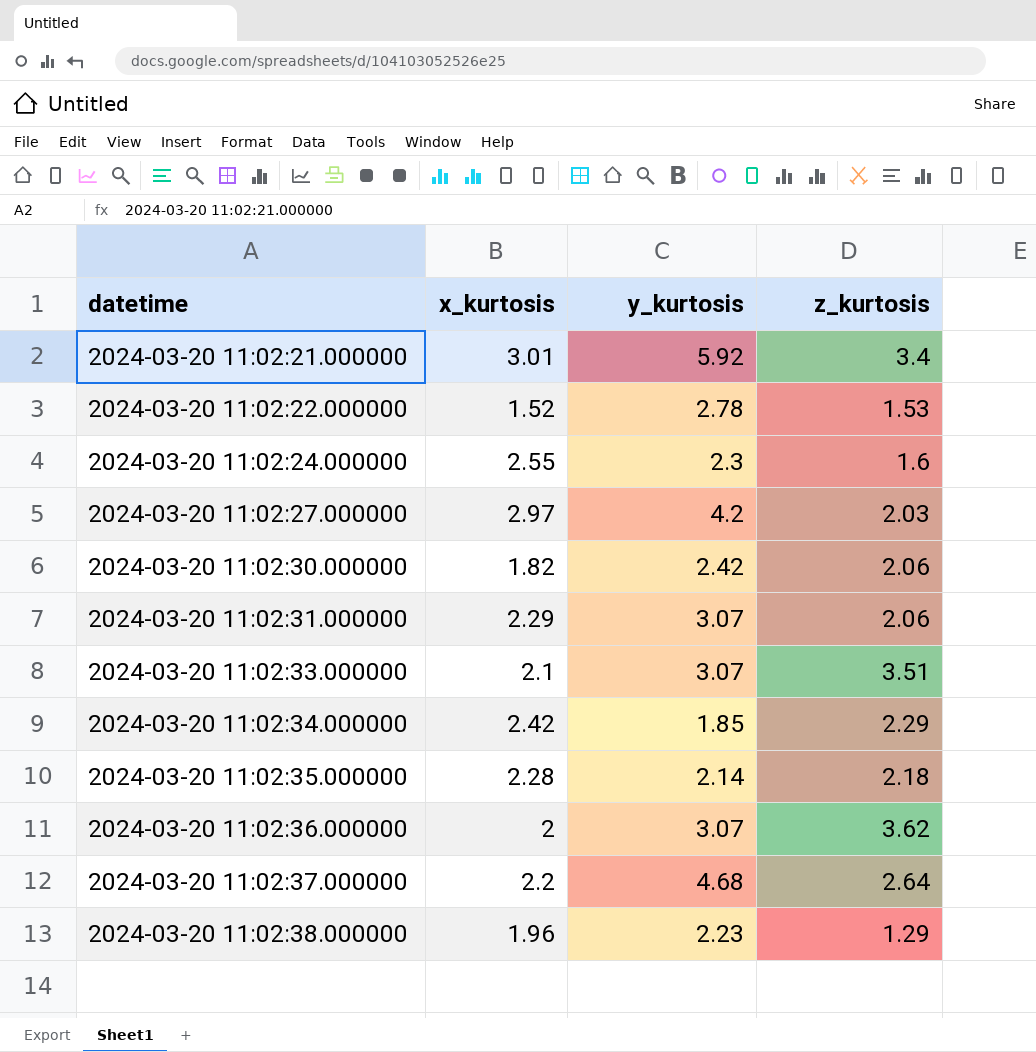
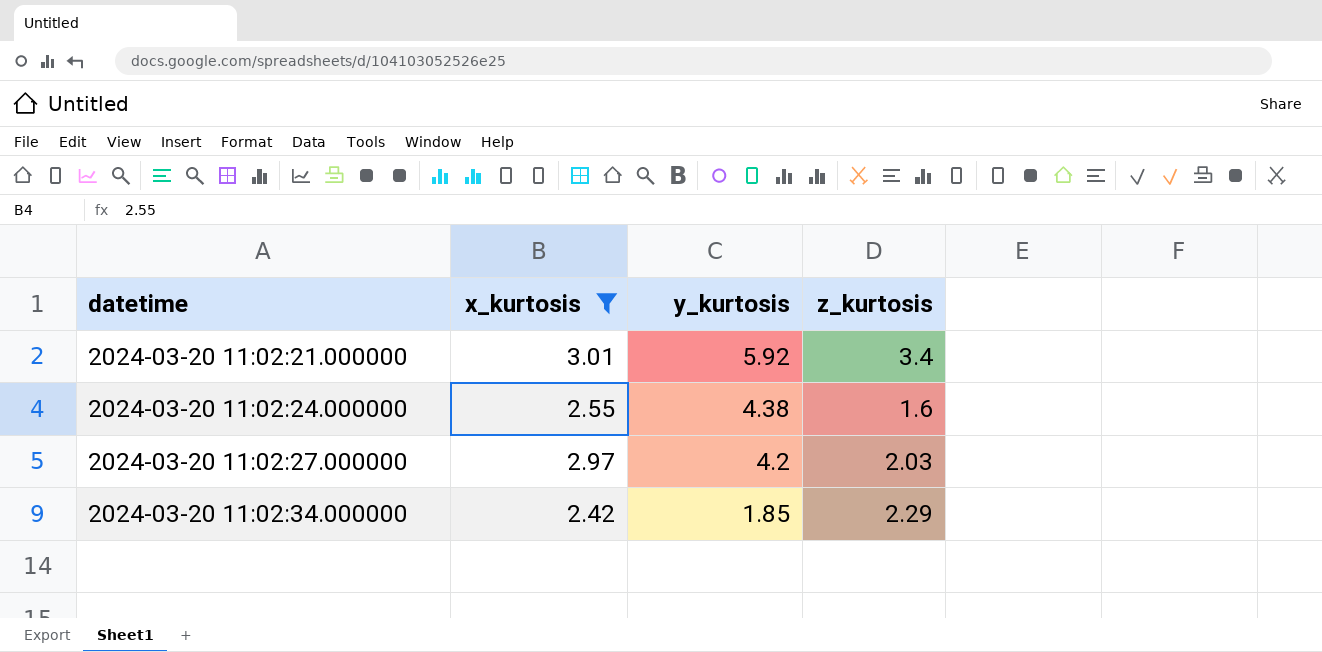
filter: none -> x_kurtosis >= 2.42
2024-03-20 11:02:24.000000 | y_kurtosis: 2.3 -> 4.38

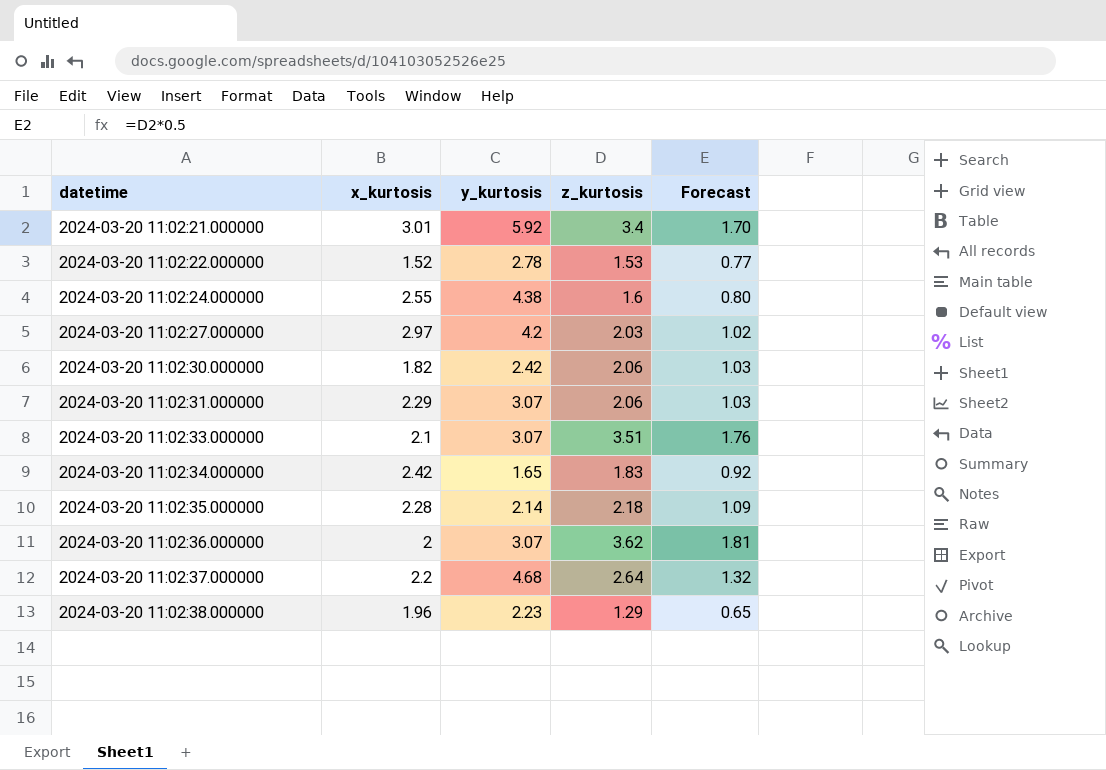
filter: x_kurtosis >= 2.42 -> none
column Forecast | formula: none -> [z_kurtosis] * 0.5
2024-03-20 11:02:34.000000 | y_kurtosis: 1.85 -> 1.65
2024-03-20 11:02:34.000000 | z_kurtosis: 2.29 -> 1.83

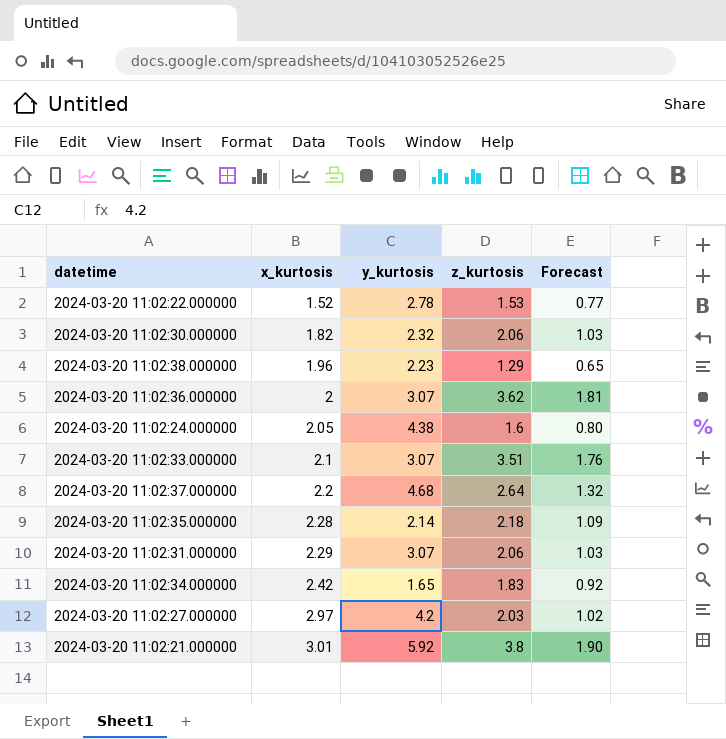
row order: datetime ascending -> x_kurtosis ascending
2024-03-20 11:02:30.000000 | y_kurtosis: 2.42 -> 2.32
2024-03-20 11:02:24.000000 | x_kurtosis: 2.55 -> 2.05
2024-03-20 11:02:21.000000 | z_kurtosis: 3.4 -> 3.8
2024-03-20 11:02:21.000000 | Forecast: 1.70 -> 1.90

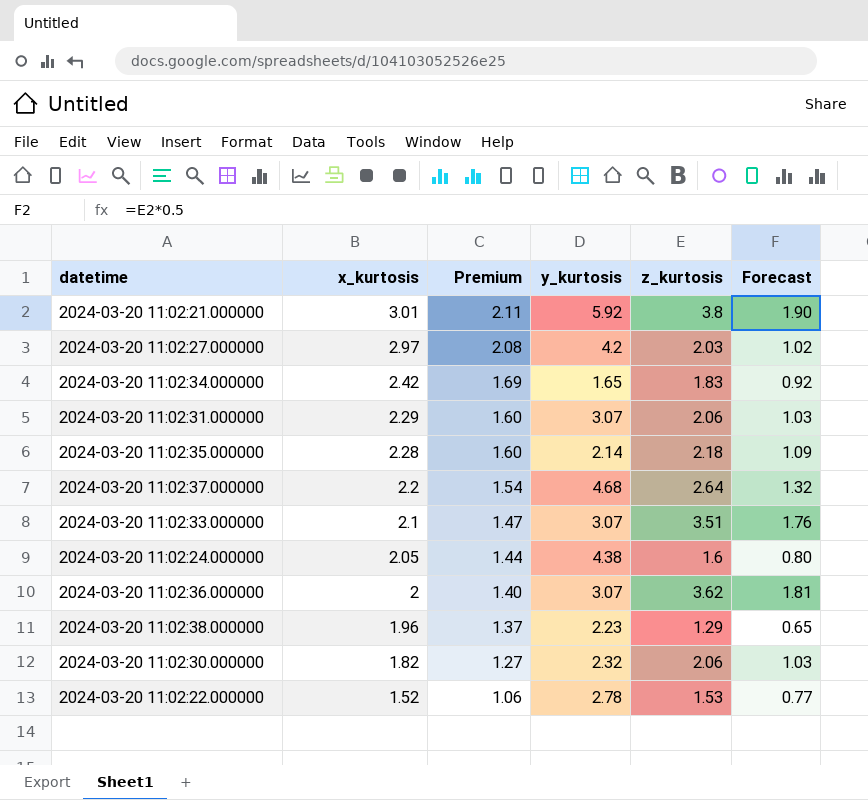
row order: x_kurtosis ascending -> x_kurtosis descending
column Premium | formula: none -> [x_kurtosis] * 0.7

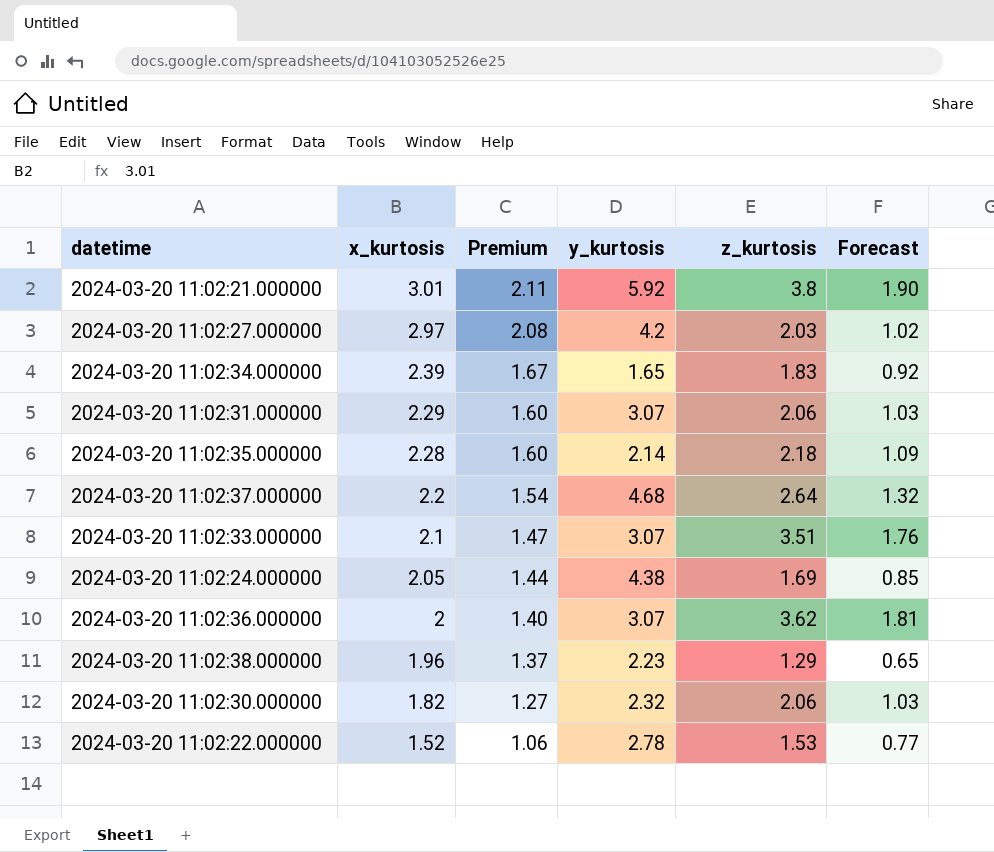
2024-03-20 11:02:34.000000 | x_kurtosis: 2.42 -> 2.39
2024-03-20 11:02:34.000000 | Premium: 1.69 -> 1.67
2024-03-20 11:02:24.000000 | z_kurtosis: 1.6 -> 1.69
2024-03-20 11:02:24.000000 | Forecast: 0.80 -> 0.85

